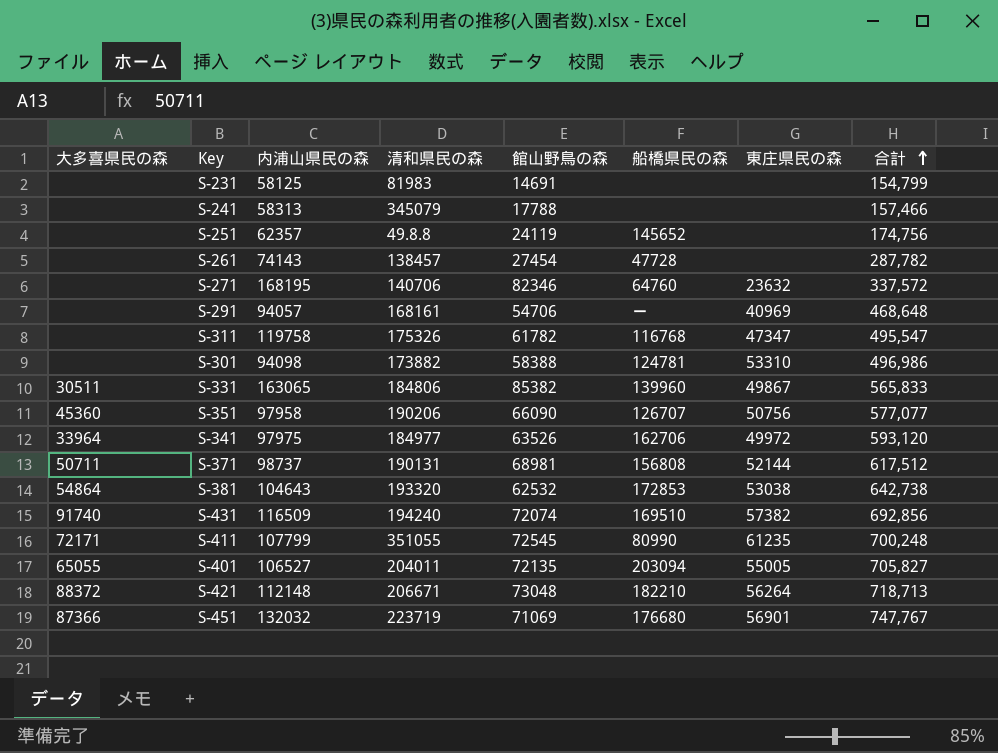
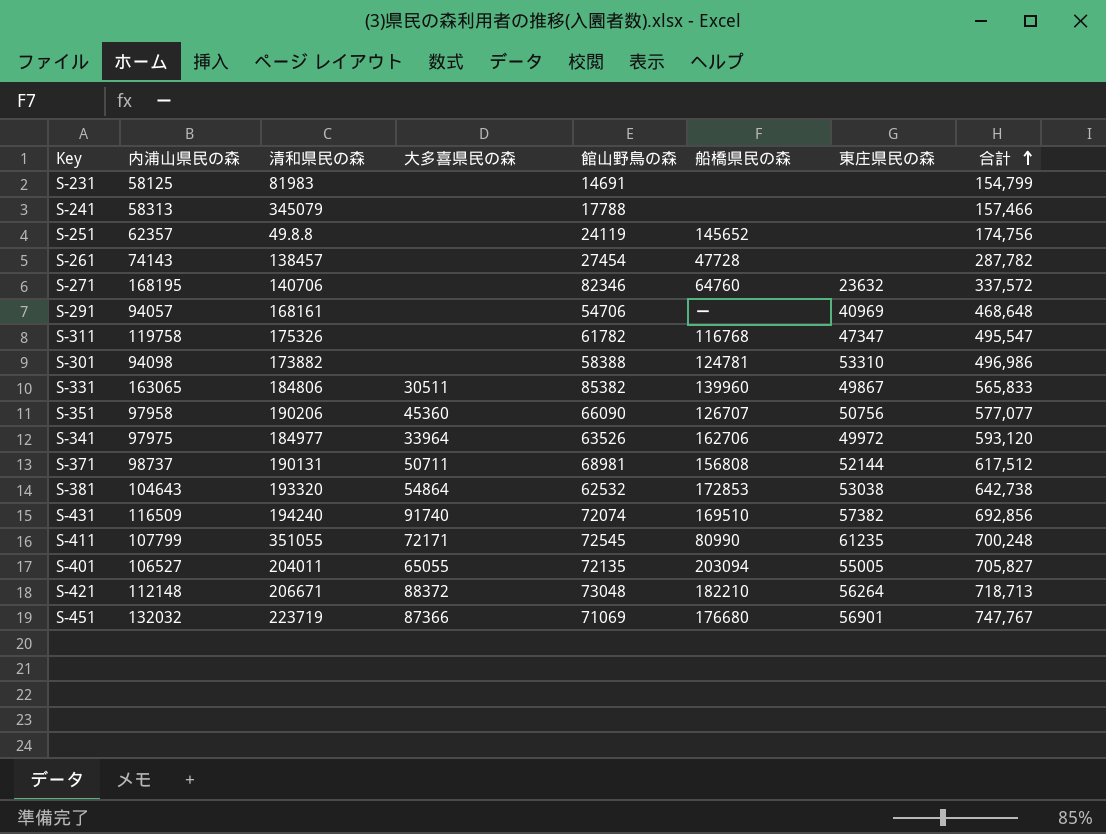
column 大多喜県民の森 | position: 1 -> 4

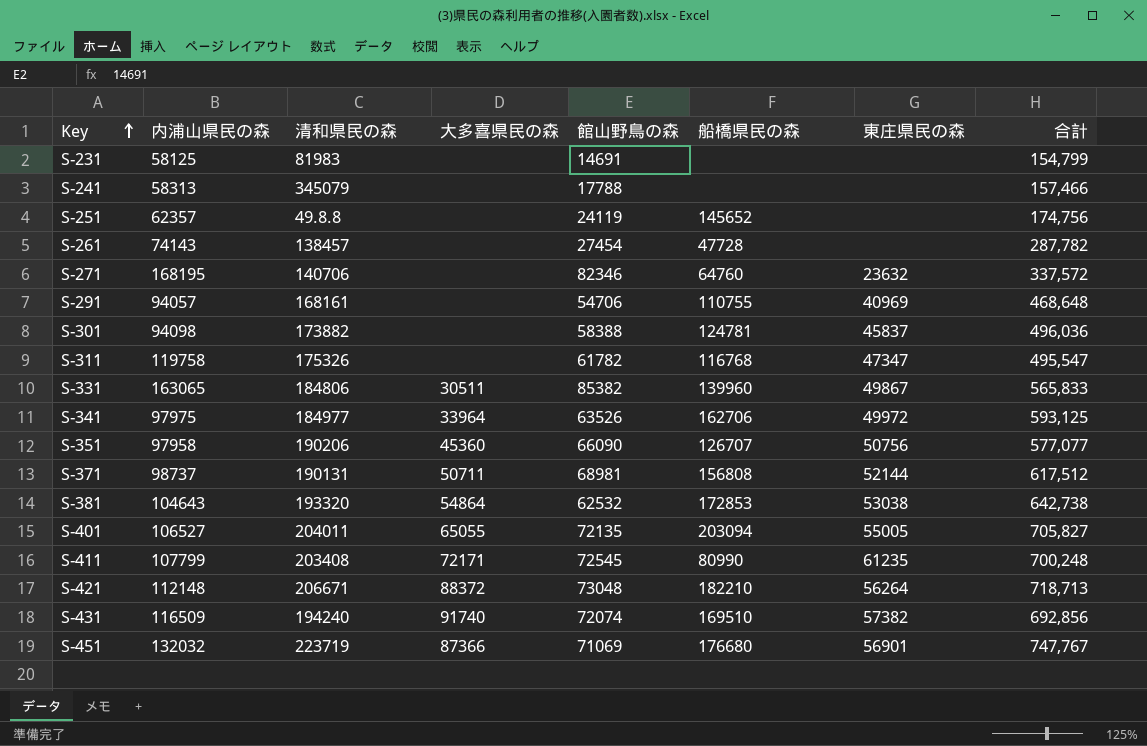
row order: 合計 ascending -> Key ascending
S-291 | 船橋県民の森: ー -> 110755
S-301 | 東庄県民の森: 53310 -> 45837
S-301 | 合計: 496,986 -> 496,036
S-341 | 合計: 593,120 -> 593,125
S-411 | 清和県民の森: 351055 -> 203408

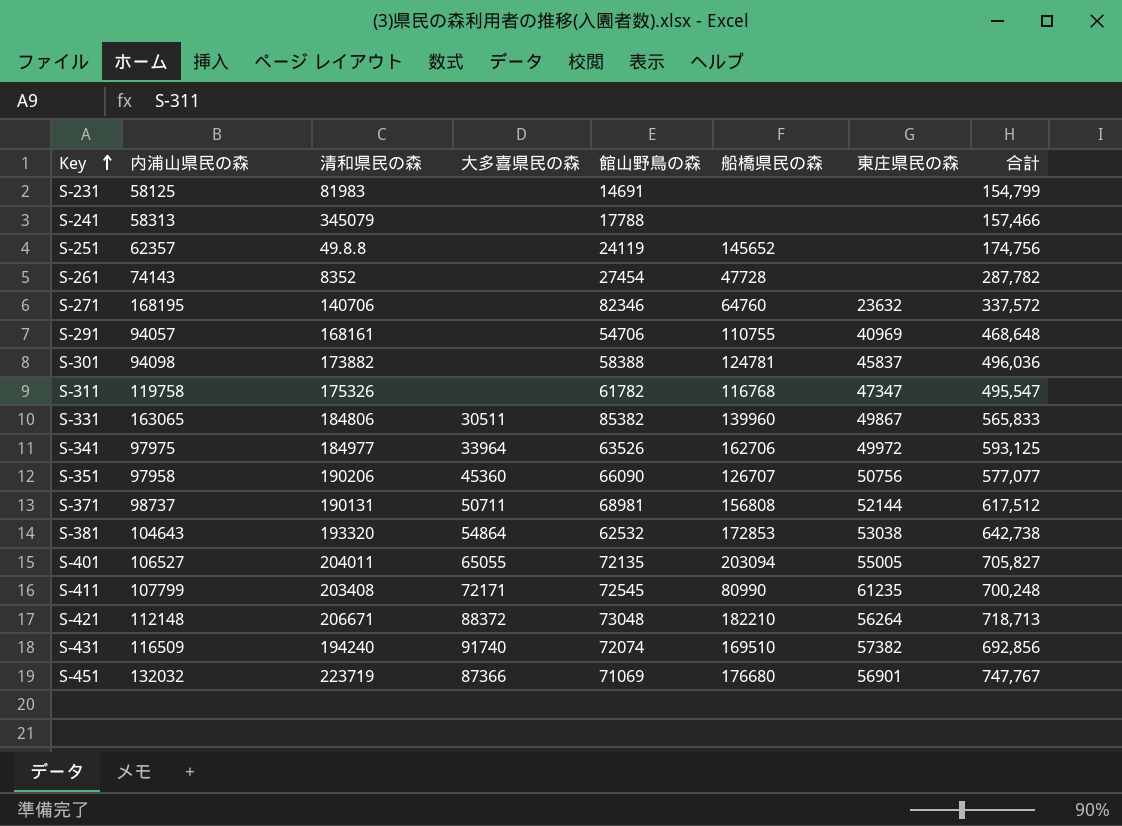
S-261 | 清和県民の森: 138457 -> 8352

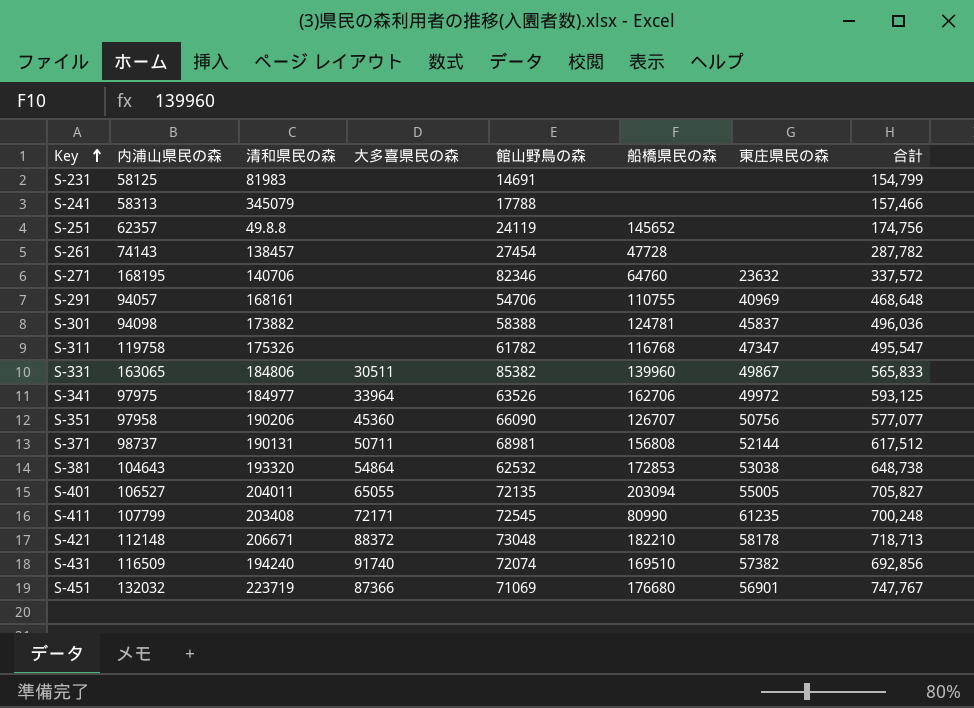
S-261 | 清和県民の森: 8352 -> 138457
S-381 | 合計: 642,738 -> 648,738
S-421 | 東庄県民の森: 56264 -> 58178

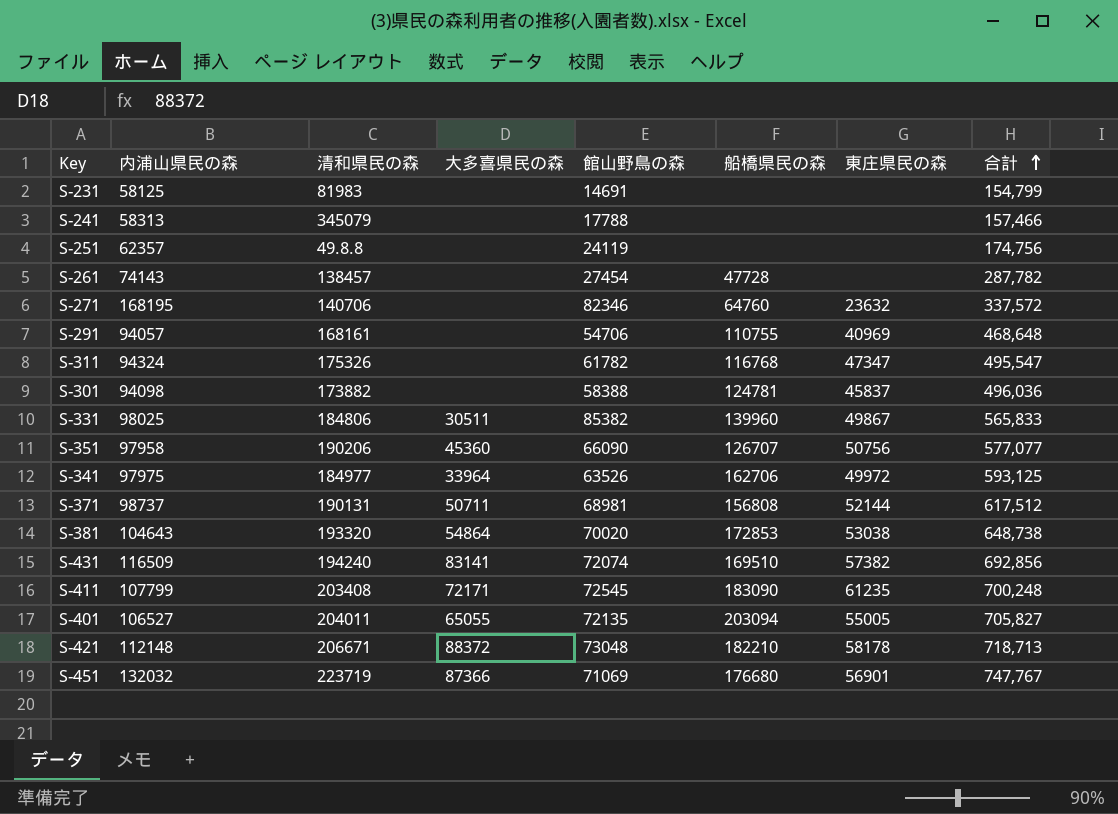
row order: Key ascending -> 合計 ascending
S-251 | 船橋県民の森: 145652 -> none
S-311 | 内浦山県民の森: 119758 -> 94324
S-331 | 内浦山県民の森: 163065 -> 98025
S-381 | 館山野鳥の森: 62532 -> 70020
S-431 | 大多喜県民の森: 91740 -> 83141
S-411 | 船橋県民の森: 80990 -> 183090

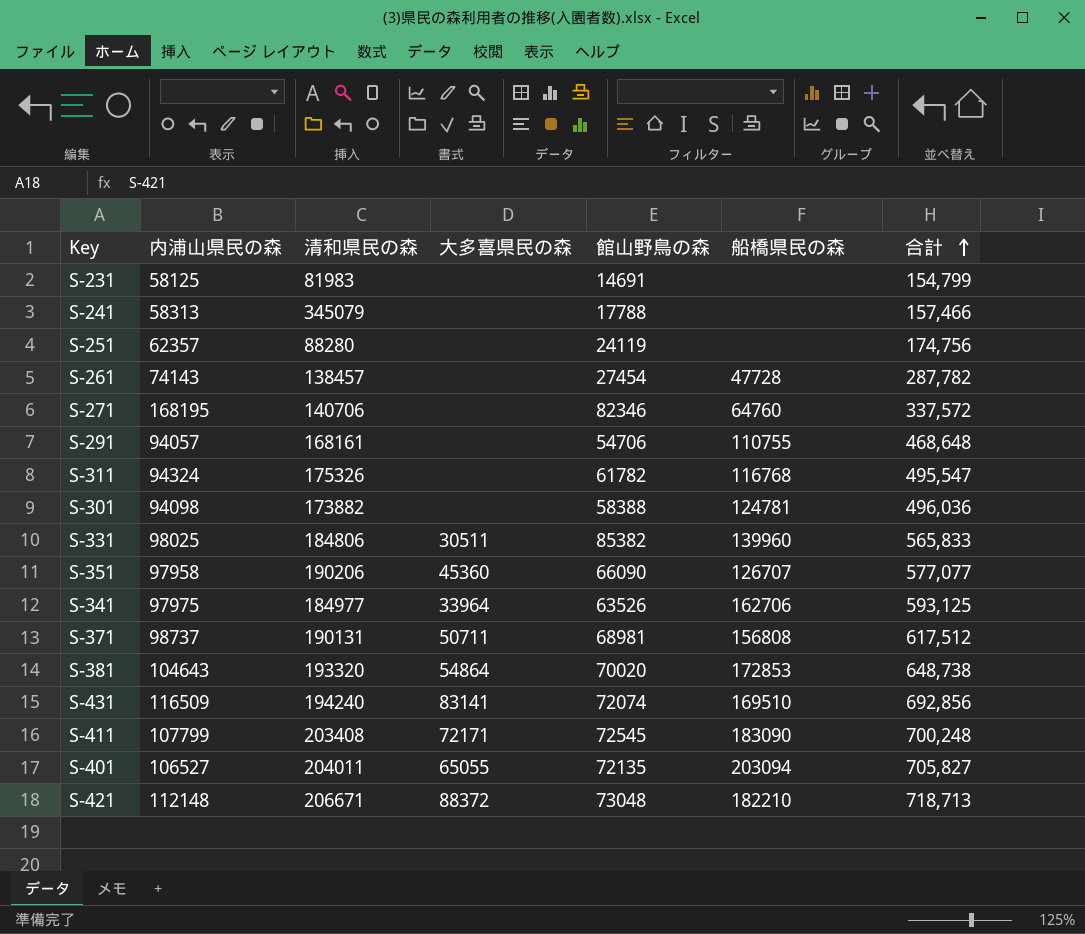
column 東庄県民の森 | position: 7 -> none
row S-451: 132032 | 223719 | 87366 | 71069 | 176680 | 56901 | 747,767 -> none
S-251 | 清和県民の森: 49.8.8 -> 88280

